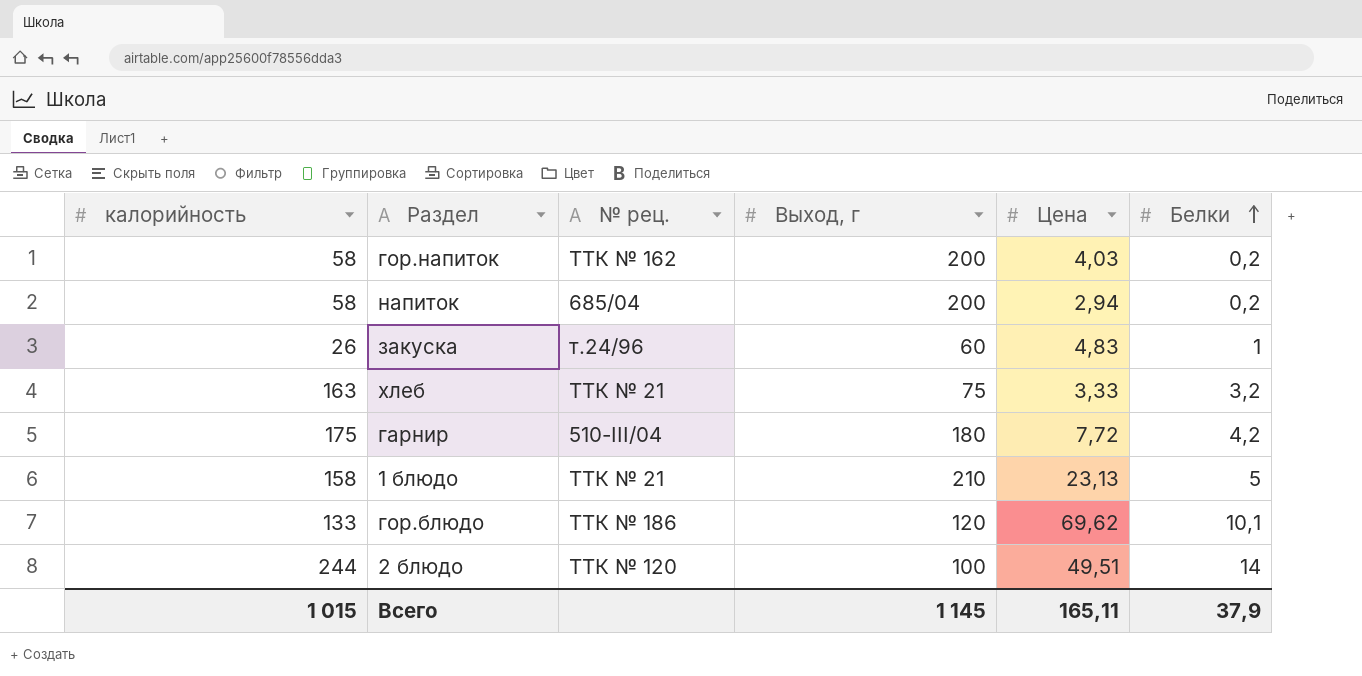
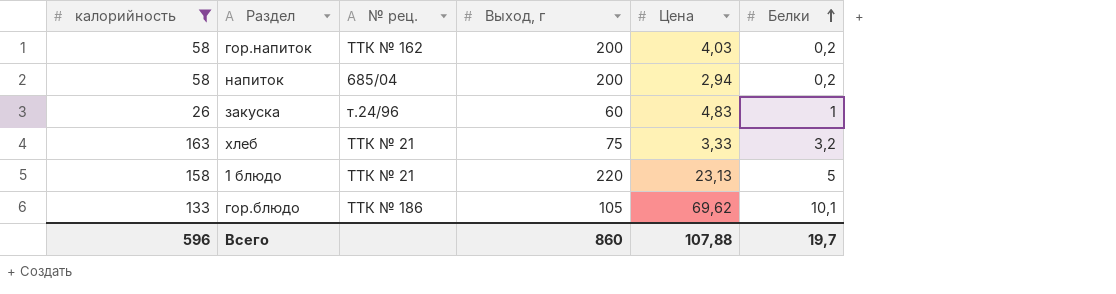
filter: none -> калорийность <= 163
1 блюдо | Выход, г: 210 -> 220
гор.блюдо | Выход, г: 120 -> 105
Всего | калорийность: 1 015 -> 596
Всего | Выход, г: 1 145 -> 860
Всего | Цена: 165,11 -> 107,88
Всего | Белки: 37,9 -> 19,7

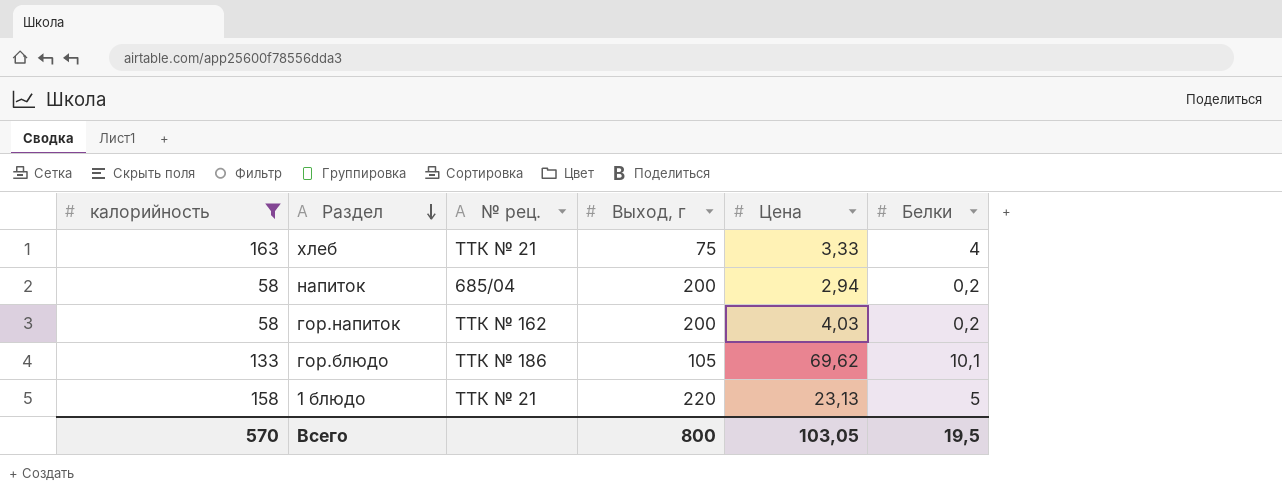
row order: Белки ascending -> Раздел descending
row закуска: 26 | т.24/96 | 60 | 4,83 | 1 -> none
хлеб | Белки: 3,2 -> 4
Всего | калорийность: 596 -> 570
Всего | Выход, г: 860 -> 800
Всего | Цена: 107,88 -> 103,05
Всего | Белки: 19,7 -> 19,5

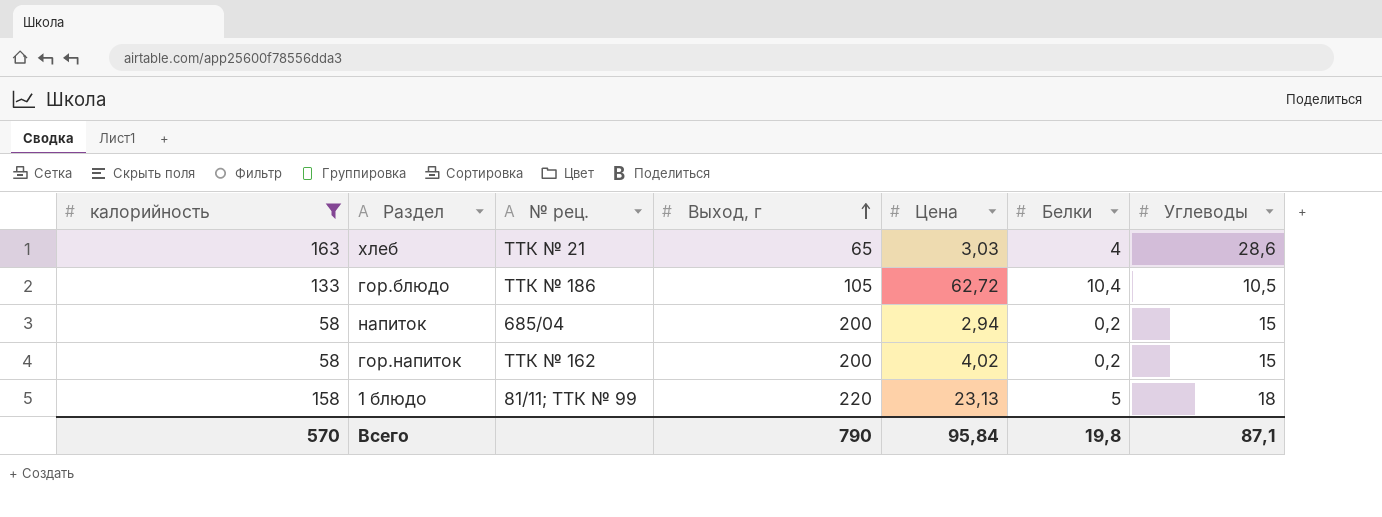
row order: Раздел descending -> Выход, г ascending
column Углеводы | position: none -> 7
хлеб | Выход, г: 75 -> 65
хлеб | Цена: 3,33 -> 3,03
гор.блюдо | Цена: 69,62 -> 62,72
гор.блюдо | Белки: 10,1 -> 10,4
гор.напиток | Цена: 4,03 -> 4,02
1 блюдо | № рец.: ТТК № 21 -> 81/11; ТТК № 99
Всего | Выход, г: 800 -> 790
Всего | Цена: 103,05 -> 95,84
Всего | Белки: 19,5 -> 19,8

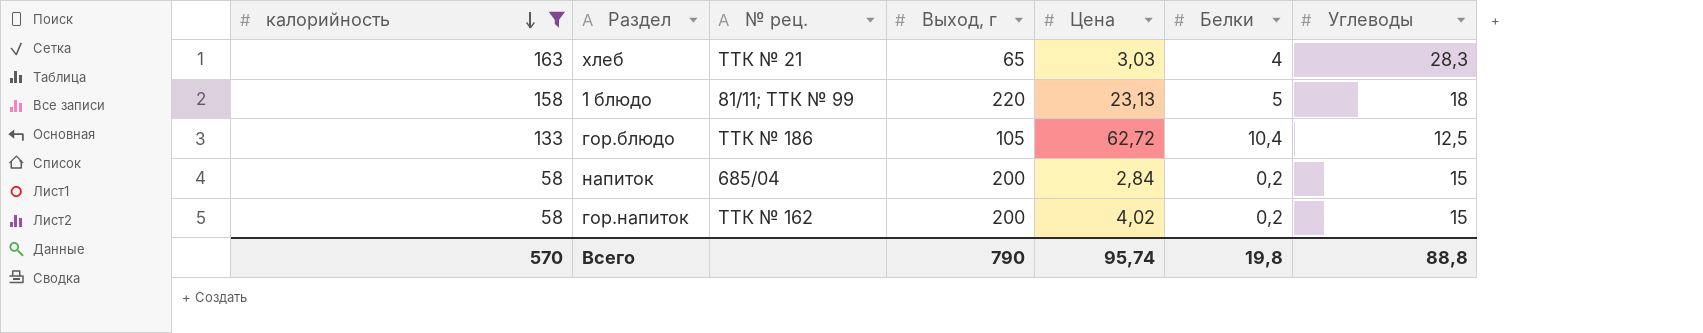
row order: Выход, г ascending -> калорийность descending
хлеб | Углеводы: 28,6 -> 28,3
гор.блюдо | Углеводы: 10,5 -> 12,5
напиток | Цена: 2,94 -> 2,84
Всего | Цена: 95,84 -> 95,74
Всего | Углеводы: 87,1 -> 88,8

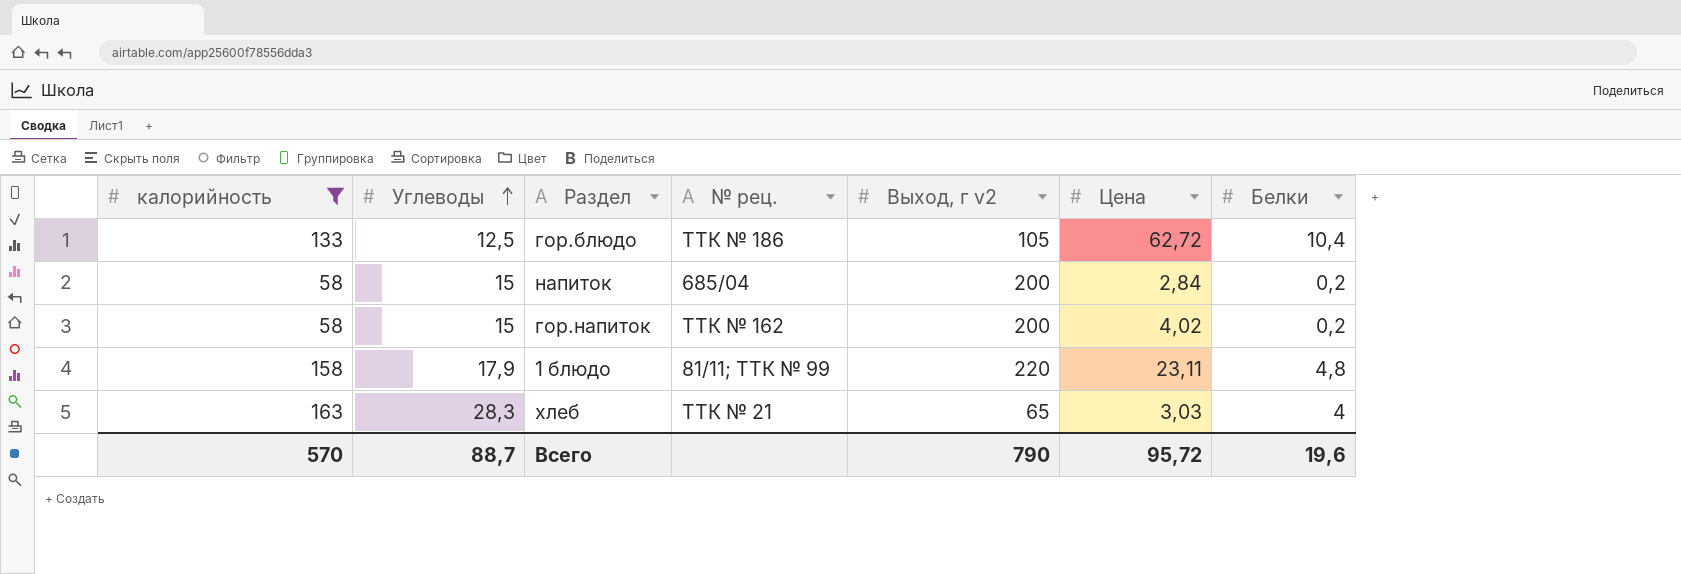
row order: калорийность descending -> Углеводы ascending
column Углеводы | position: 7 -> 2
column name: Выход, г -> Выход, г v2
1 блюдо | Углеводы: 18 -> 17,9
1 блюдо | Цена: 23,13 -> 23,11
1 блюдо | Белки: 5 -> 4,8
Всего | Углеводы: 88,8 -> 88,7
Всего | Цена: 95,74 -> 95,72
Всего | Белки: 19,8 -> 19,6

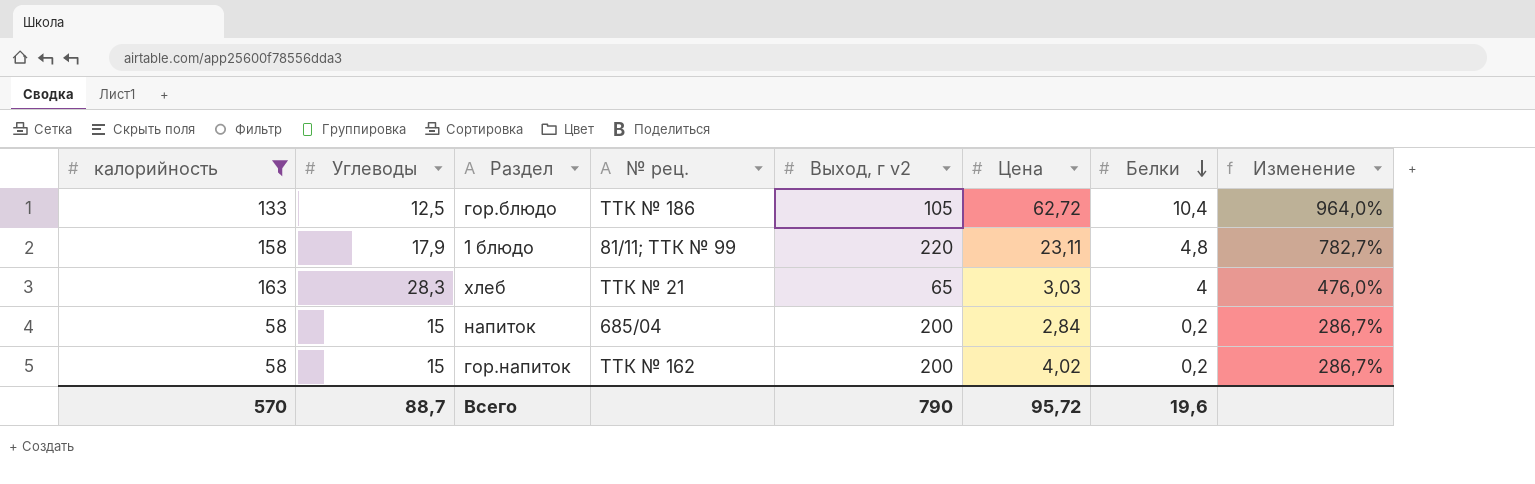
row order: Углеводы ascending -> Белки descending
column Изменение | formula: none -> ([калорийность] - [Углеводы]) / [Углеводы]

